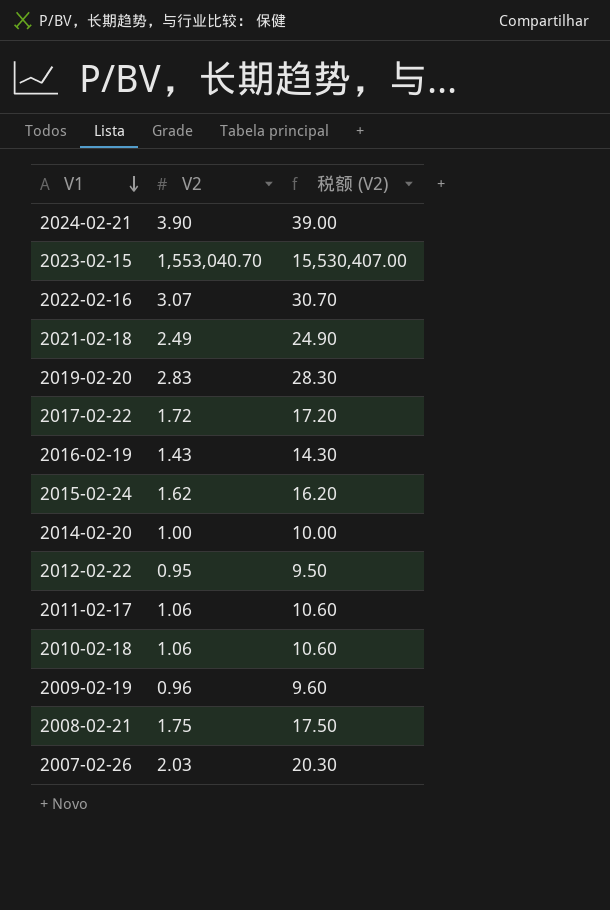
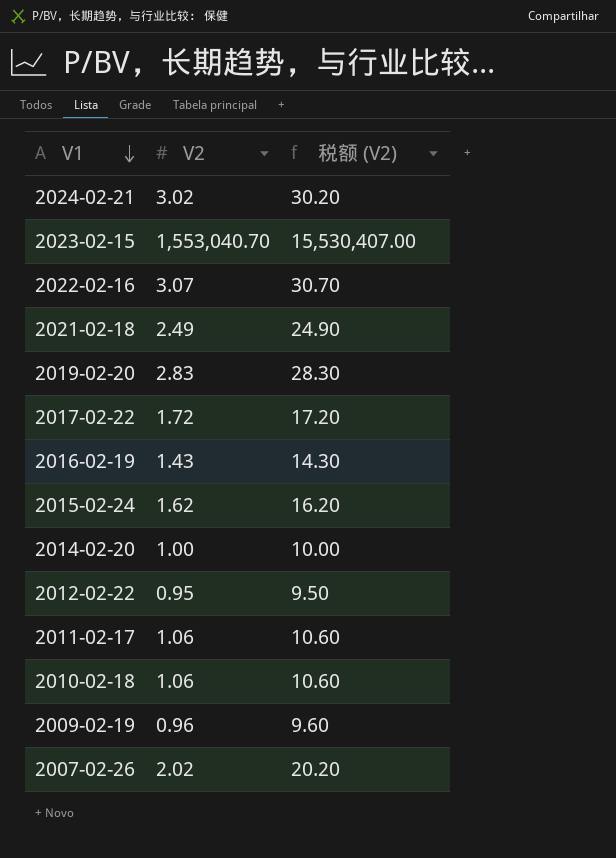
row 2008-02-21: 1.75 | 17.50 -> none
2024-02-21 | V2: 3.90 -> 3.02
2024-02-21 | 税额 (V2): 39.00 -> 30.20
2007-02-26 | V2: 2.03 -> 2.02
2007-02-26 | 税额 (V2): 20.30 -> 20.20

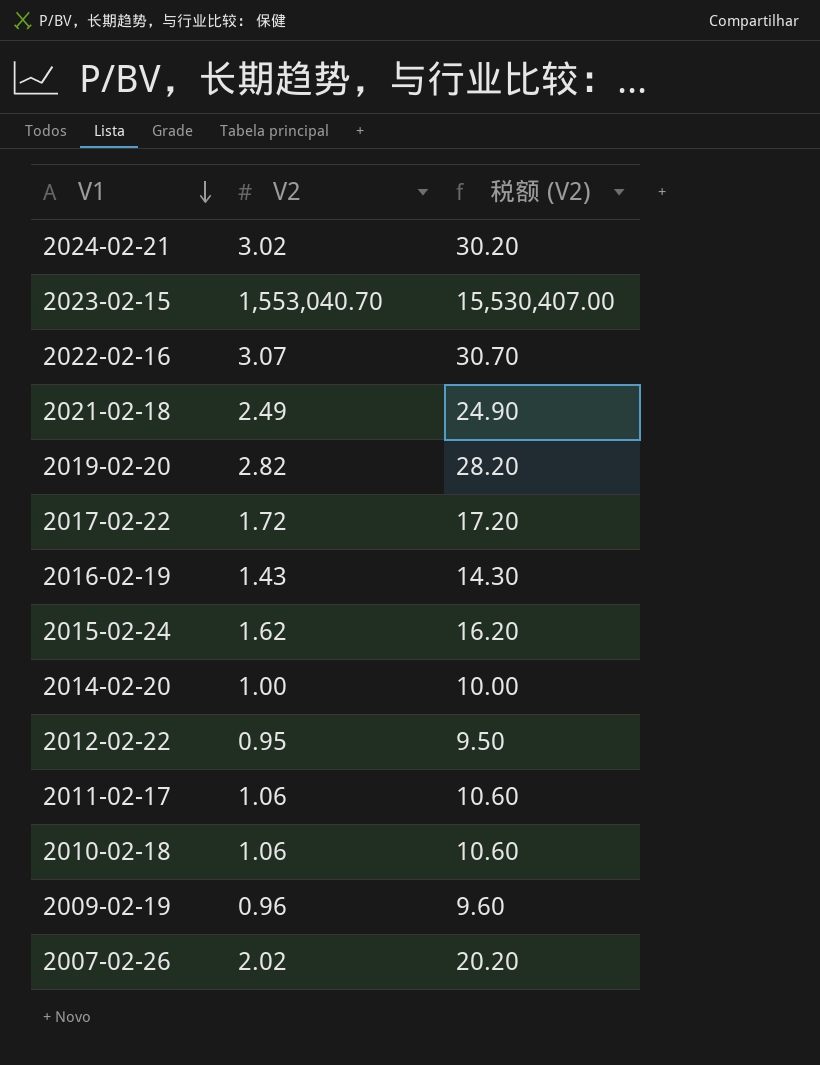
2019-02-20 | V2: 2.83 -> 2.82
2019-02-20 | 税额 (V2): 28.30 -> 28.20

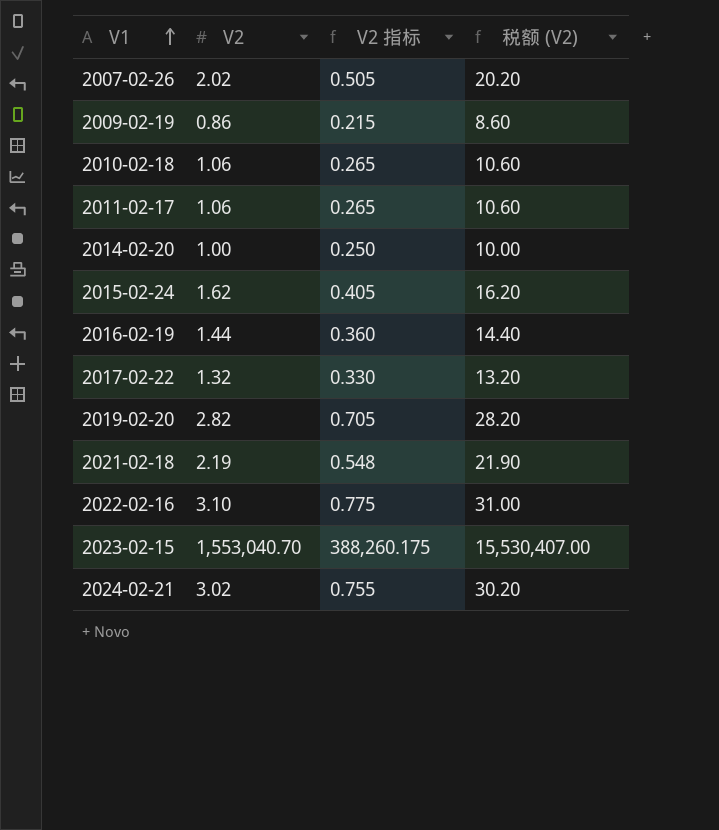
row order: V1 descending -> V1 ascending
column V2 指标 | formula: none -> [V2] * 0.25
row 2012-02-22: 0.95 | 9.50 -> none
2009-02-19 | V2: 0.96 -> 0.86
2009-02-19 | 税额 (V2): 9.60 -> 8.60
2016-02-19 | V2: 1.43 -> 1.44
2016-02-19 | 税额 (V2): 14.30 -> 14.40
2017-02-22 | V2: 1.72 -> 1.32
2017-02-22 | 税额 (V2): 17.20 -> 13.20
2021-02-18 | V2: 2.49 -> 2.19
2021-02-18 | 税额 (V2): 24.90 -> 21.90
2022-02-16 | V2: 3.07 -> 3.10
2022-02-16 | 税额 (V2): 30.70 -> 31.00

